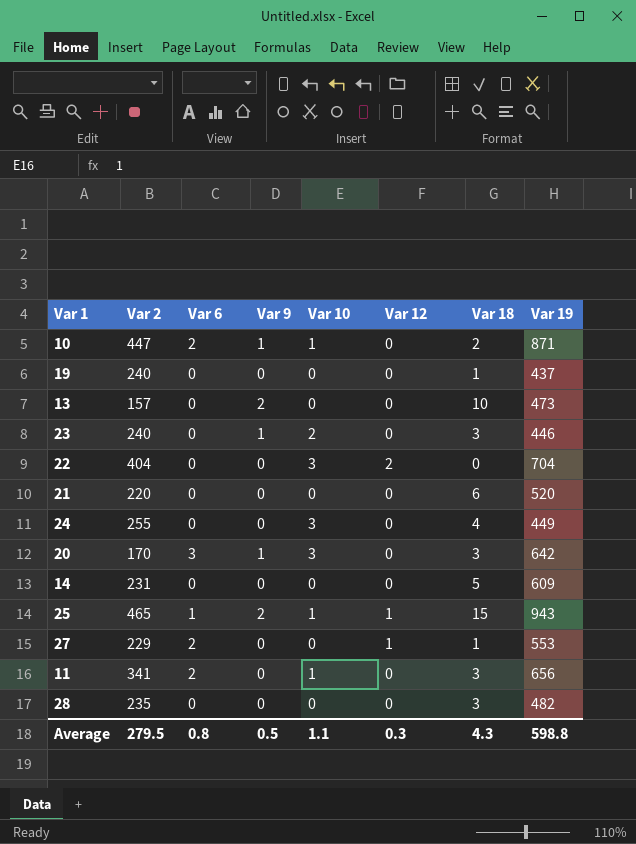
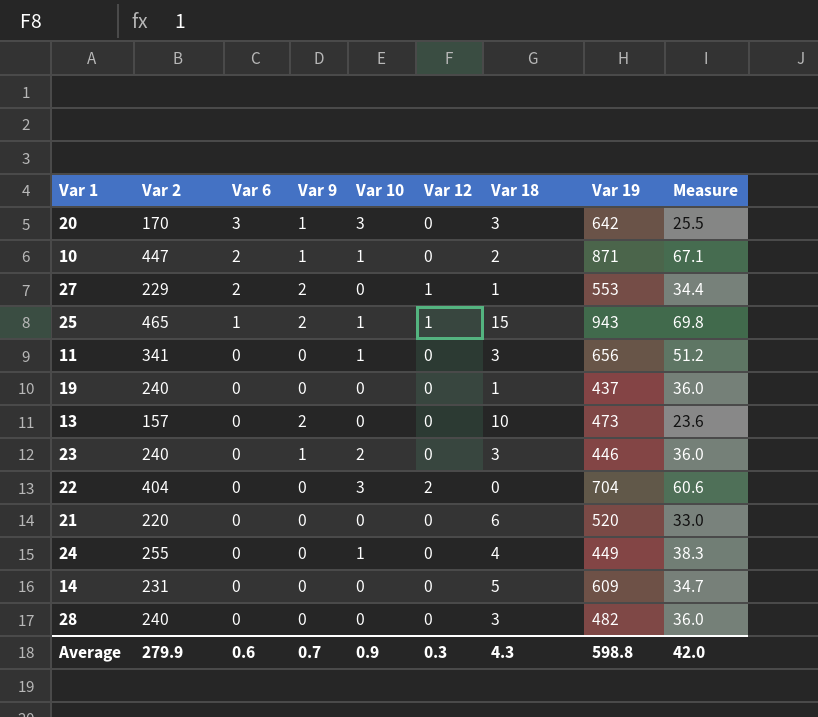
row order: none -> Var 6 descending
column Measure | formula: none -> [Var 2] * 0.15
27 | Var 9: 0 -> 2
11 | Var 6: 2 -> 0
24 | Var 10: 3 -> 1
28 | Var 2: 235 -> 240
Average | Var 2: 279.5 -> 279.9
Average | Var 6: 0.8 -> 0.6
Average | Var 9: 0.5 -> 0.7
Average | Var 10: 1.1 -> 0.9

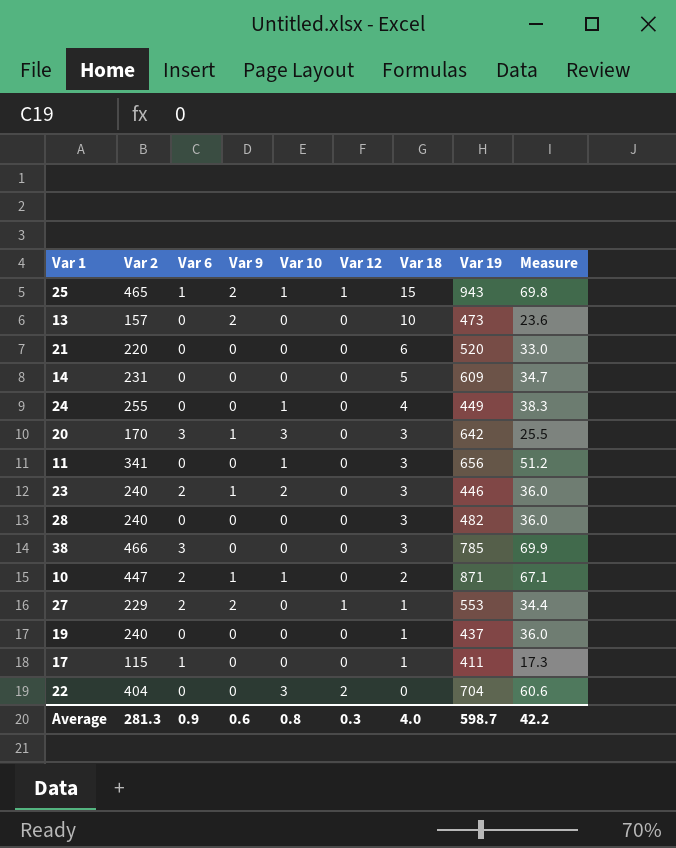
row order: Var 6 descending -> Var 18 descending
23 | Var 6: 0 -> 2
row 38: none -> 466 | 3 | 0 | 0 | 0 | 3 | 785 | 69.9
row 17: none -> 115 | 1 | 0 | 0 | 0 | 1 | 411 | 17.3
Average | Var 2: 279.9 -> 281.3
Average | Var 6: 0.6 -> 0.9
Average | Var 9: 0.7 -> 0.6
Average | Var 10: 0.9 -> 0.8
Average | Var 18: 4.3 -> 4.0
Average | Var 19: 598.8 -> 598.7
Average | Measure: 42.0 -> 42.2

